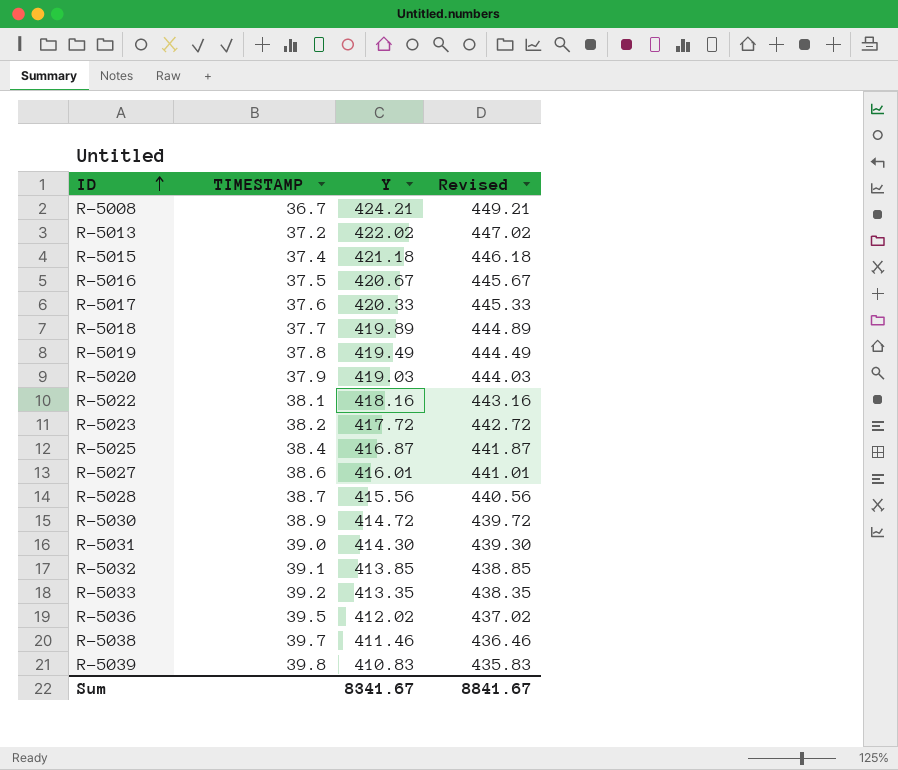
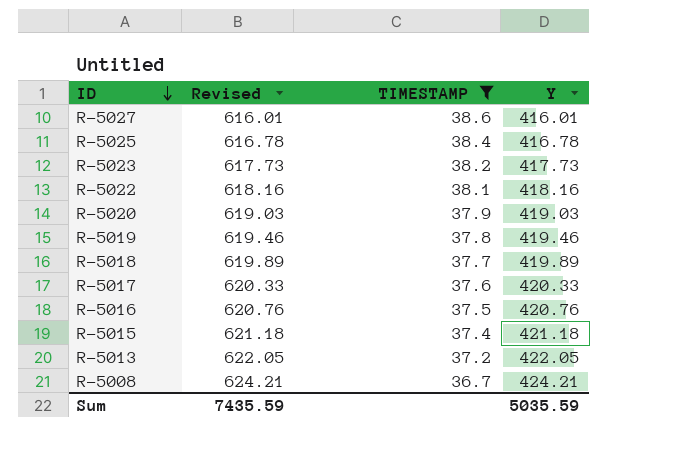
filter: none -> TIMESTAMP <= 38.6
row order: ID ascending -> ID descending
column Revised | formula: [Y] + 25 -> [Y] + 200
column Revised | position: 4 -> 2
R-5025 | Y: 416.87 -> 416.78
R-5023 | Y: 417.72 -> 417.73
R-5019 | Y: 419.49 -> 419.46
R-5016 | Y: 420.67 -> 420.76
R-5013 | Y: 422.02 -> 422.05
Sum | Revised: 8841.67 -> 7435.59
Sum | Y: 8341.67 -> 5035.59

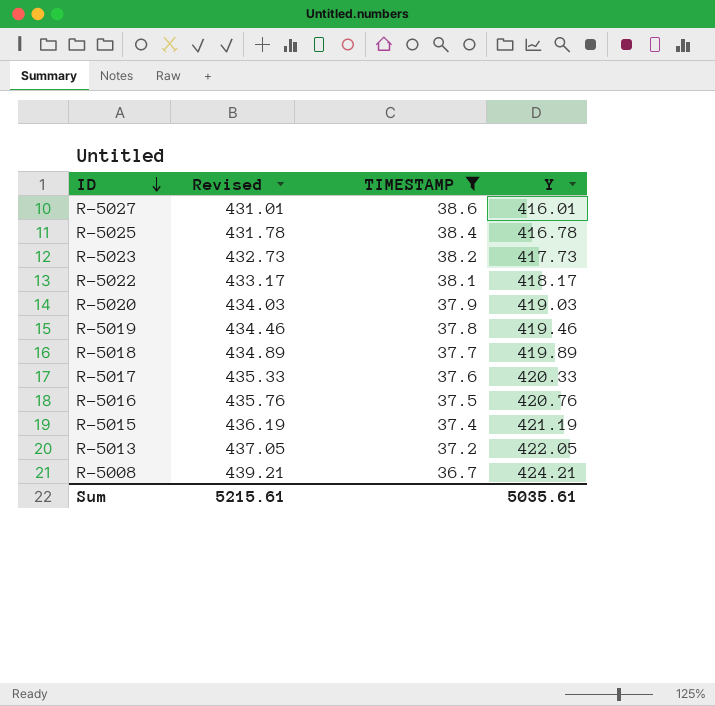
column Revised | formula: [Y] + 200 -> [Y] + 15
R-5022 | Y: 418.16 -> 418.17
R-5015 | Y: 421.18 -> 421.19
Sum | Revised: 7435.59 -> 5215.61
Sum | Y: 5035.59 -> 5035.61

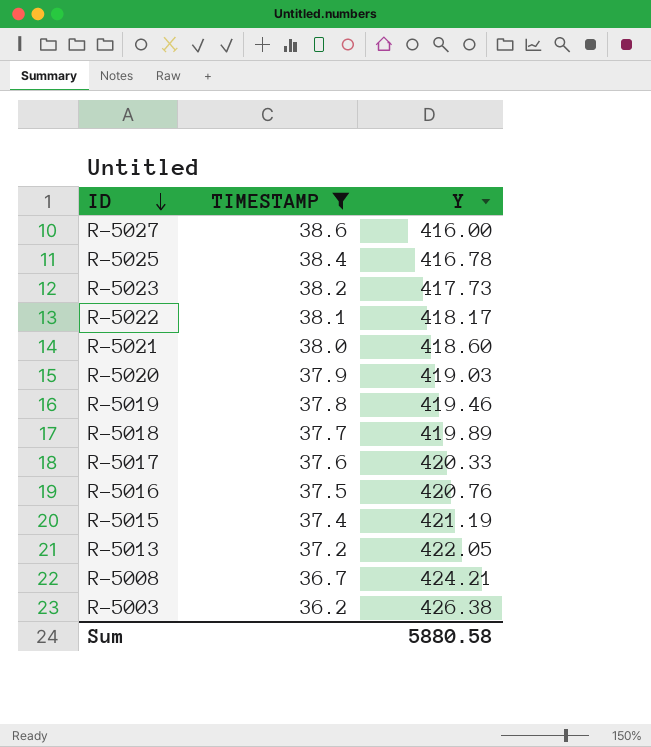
column Revised | formula: [Y] + 15 -> none
R-5027 | Y: 416.01 -> 416.00
row R-5021: none -> 38.0 | 418.60
row R-5003: none -> 36.2 | 426.38
Sum | Y: 5035.61 -> 5880.58

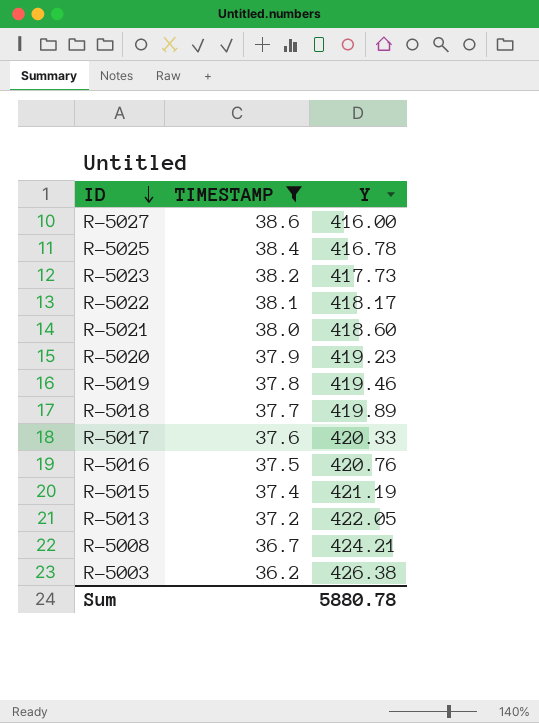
R-5020 | Y: 419.03 -> 419.23
Sum | Y: 5880.58 -> 5880.78

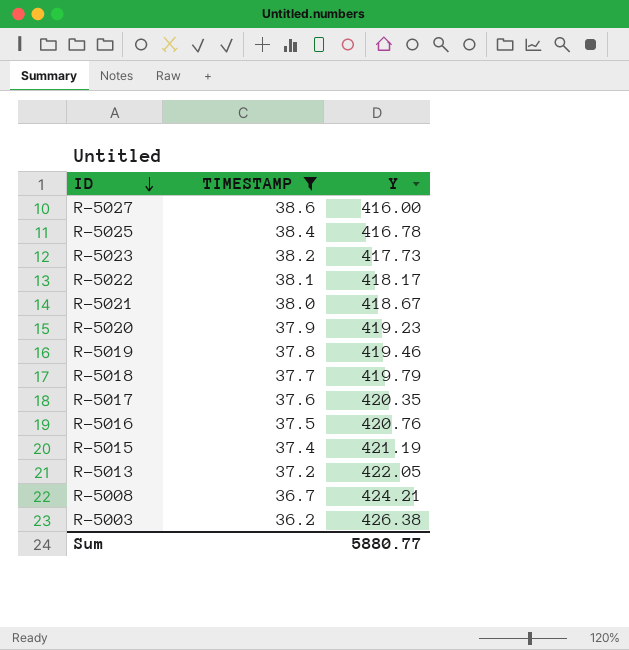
R-5021 | Y: 418.60 -> 418.67
R-5018 | Y: 419.89 -> 419.79
R-5017 | Y: 420.33 -> 420.35
Sum | Y: 5880.78 -> 5880.77

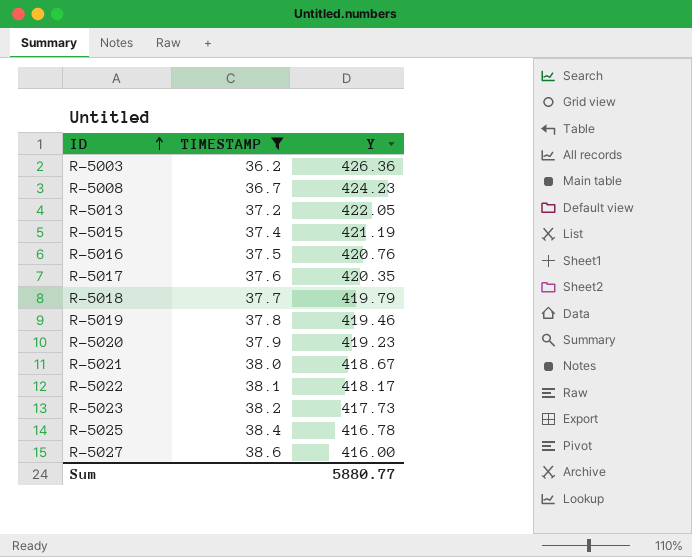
row order: ID descending -> ID ascending
R-5003 | Y: 426.38 -> 426.36
R-5008 | Y: 424.21 -> 424.23

